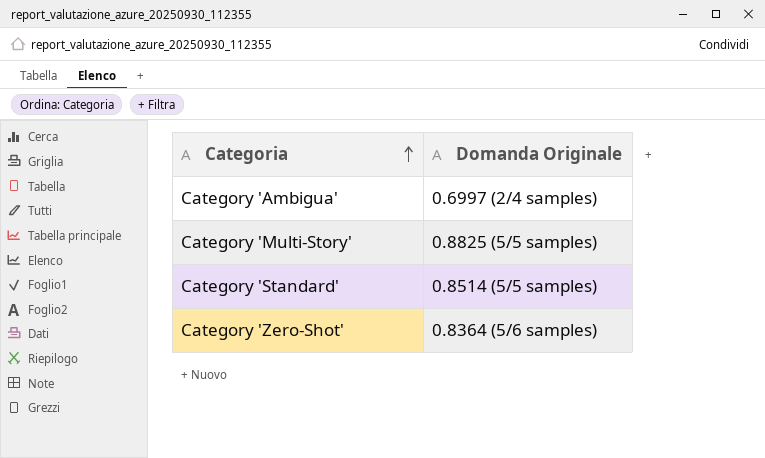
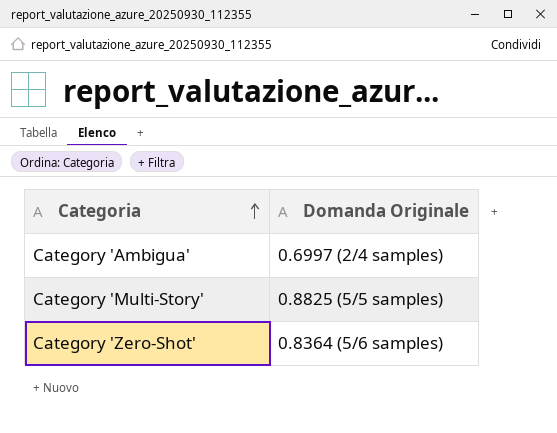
row Category 'Standard': 0.8514 (5/5 samples) -> none

